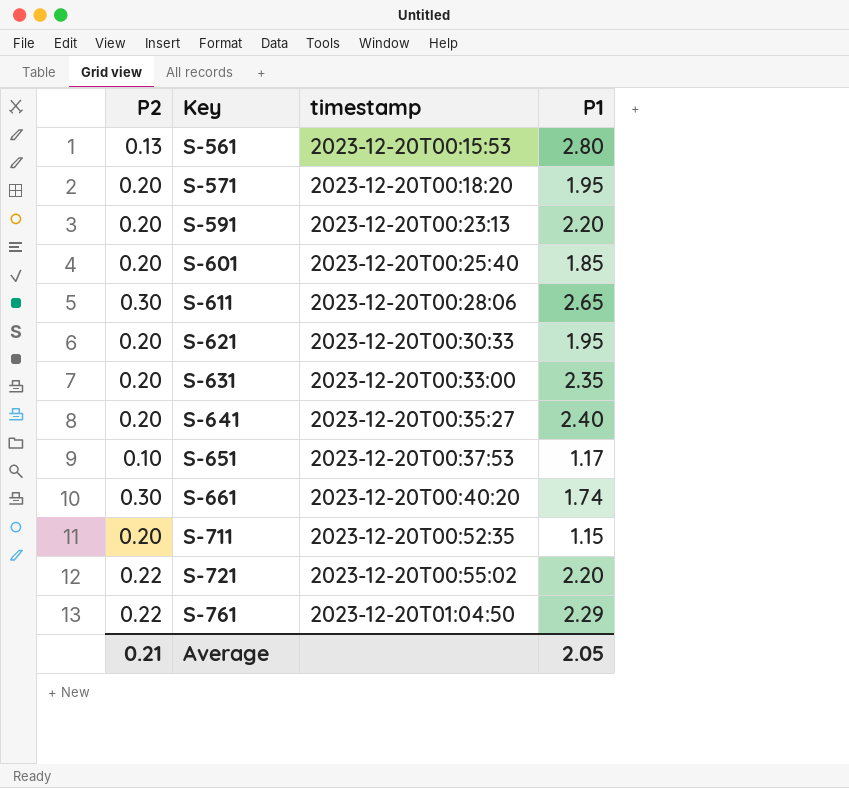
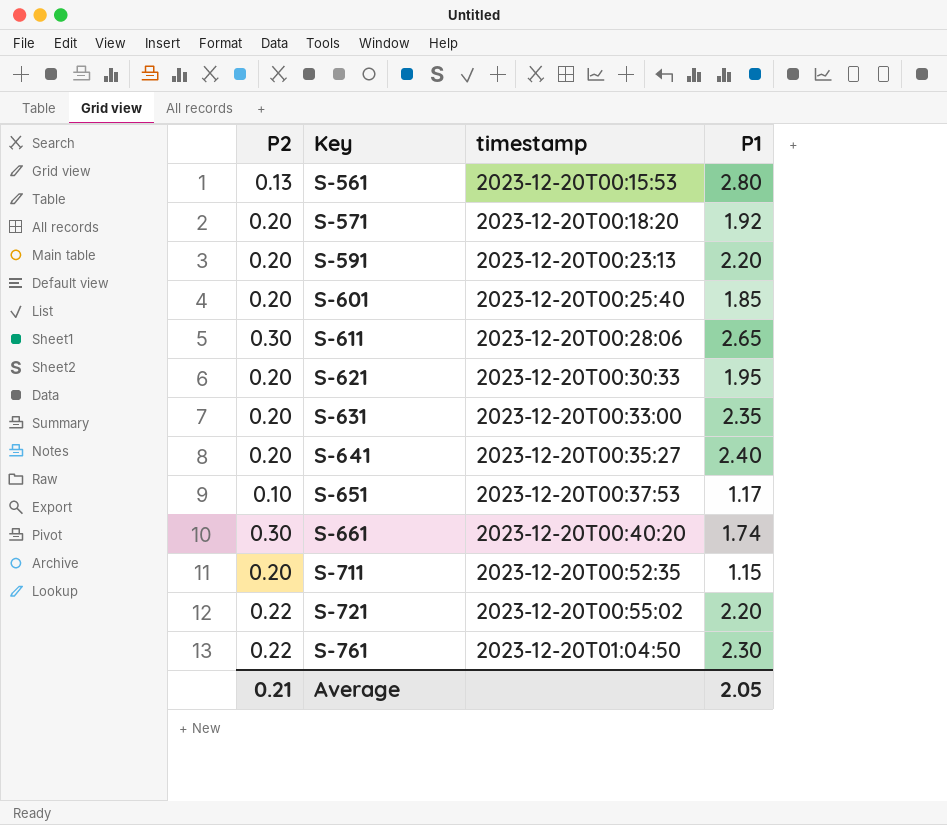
S-571 | P1: 1.95 -> 1.92
S-761 | P1: 2.29 -> 2.30

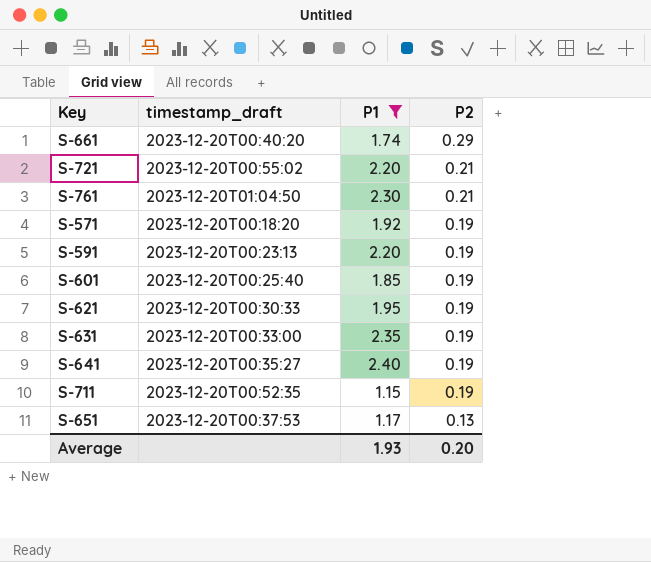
filter: none -> P1 <= 2.40
row order: Key ascending -> P2 descending
column name: timestamp -> timestamp_draft
column P2 | position: 1 -> 4
S-661 | P2: 0.30 -> 0.29
S-721 | P2: 0.22 -> 0.21
S-761 | P2: 0.22 -> 0.21
S-571 | P2: 0.20 -> 0.19
S-591 | P2: 0.20 -> 0.19
S-601 | P2: 0.20 -> 0.19
S-621 | P2: 0.20 -> 0.19
S-631 | P2: 0.20 -> 0.19
S-641 | P2: 0.20 -> 0.19
S-711 | P2: 0.20 -> 0.19
S-651 | P2: 0.10 -> 0.13
Average | P1: 2.05 -> 1.93
Average | P2: 0.21 -> 0.20

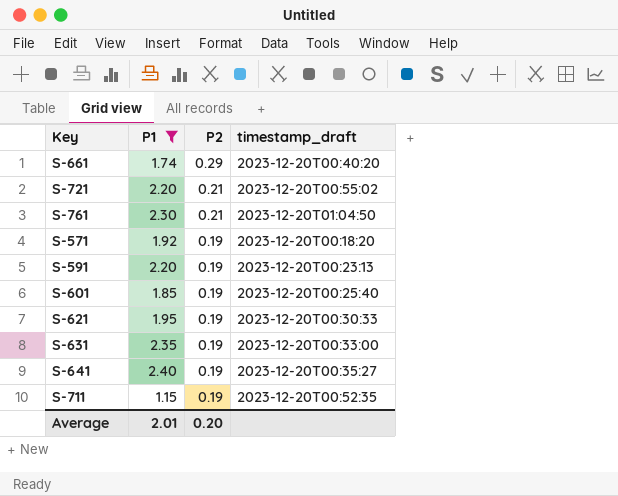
column timestamp_draft | position: 2 -> 4
row S-651: 2023-12-20T00:37:53 | 1.17 | 0.13 -> none
Average | P1: 1.93 -> 2.01

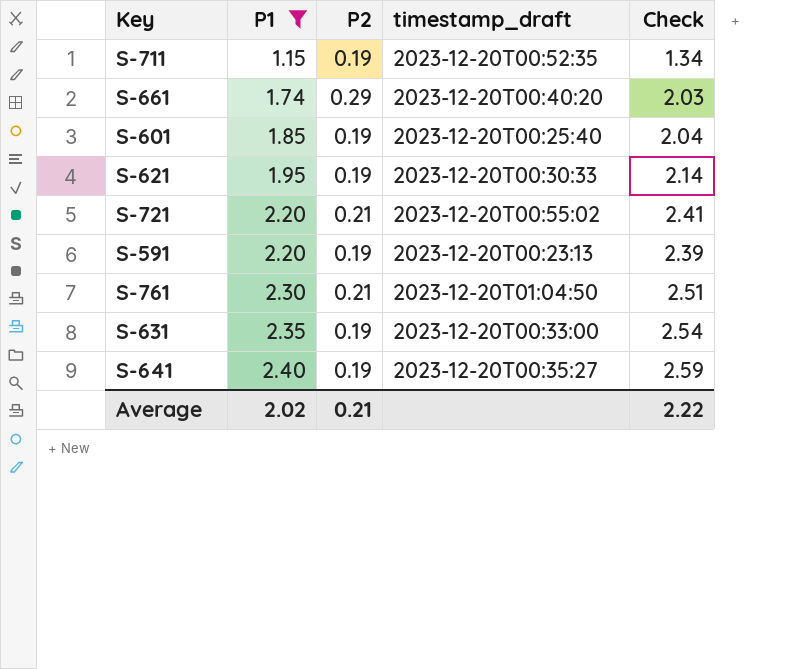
row order: P2 descending -> P1 ascending
column Check | formula: none -> [P1] + [P2]
row S-571: 1.92 | 0.19 | 2023-12-20T00:18:20 -> none
Average | P1: 2.01 -> 2.02
Average | P2: 0.20 -> 0.21

